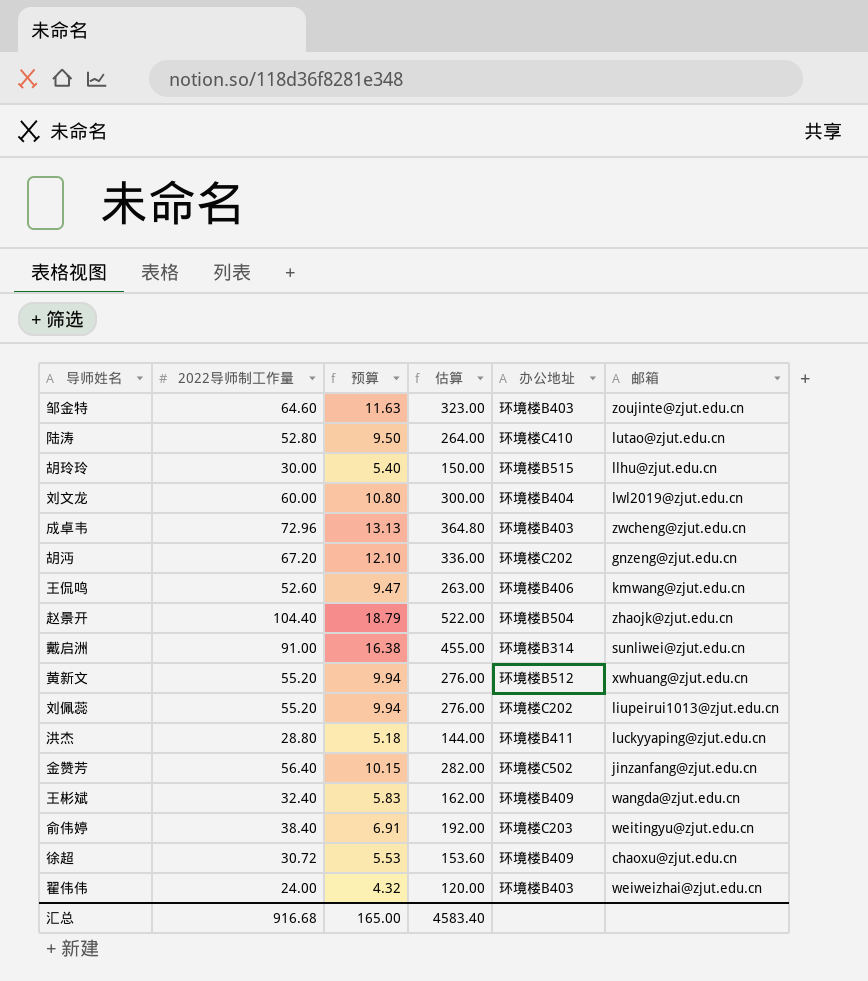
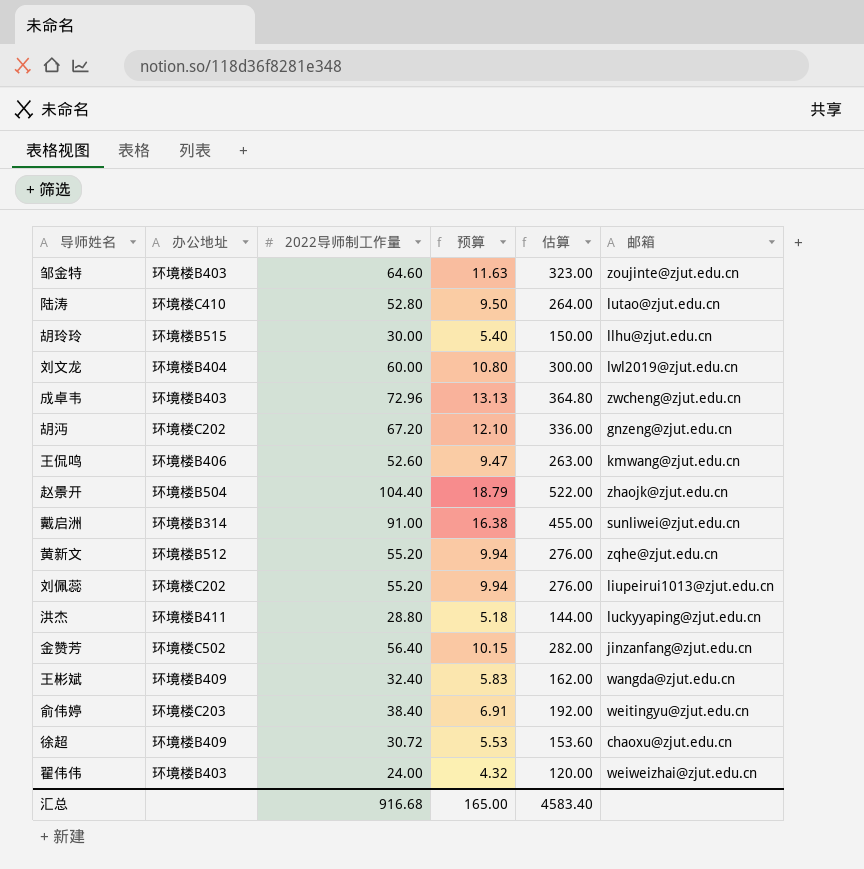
column 办公地址 | position: 5 -> 2
黄新文 | 邮箱: xwhuang@zjut.edu.cn -> zqhe@zjut.edu.cn

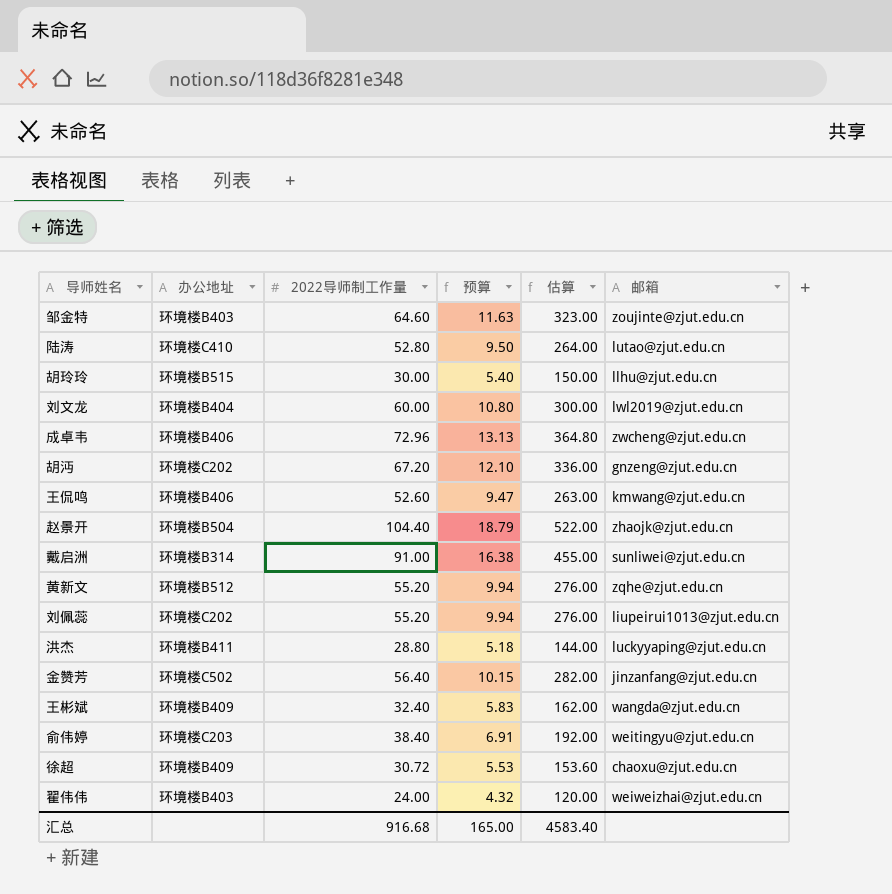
成卓韦 | 办公地址: 环境楼B403 -> 环境楼B406

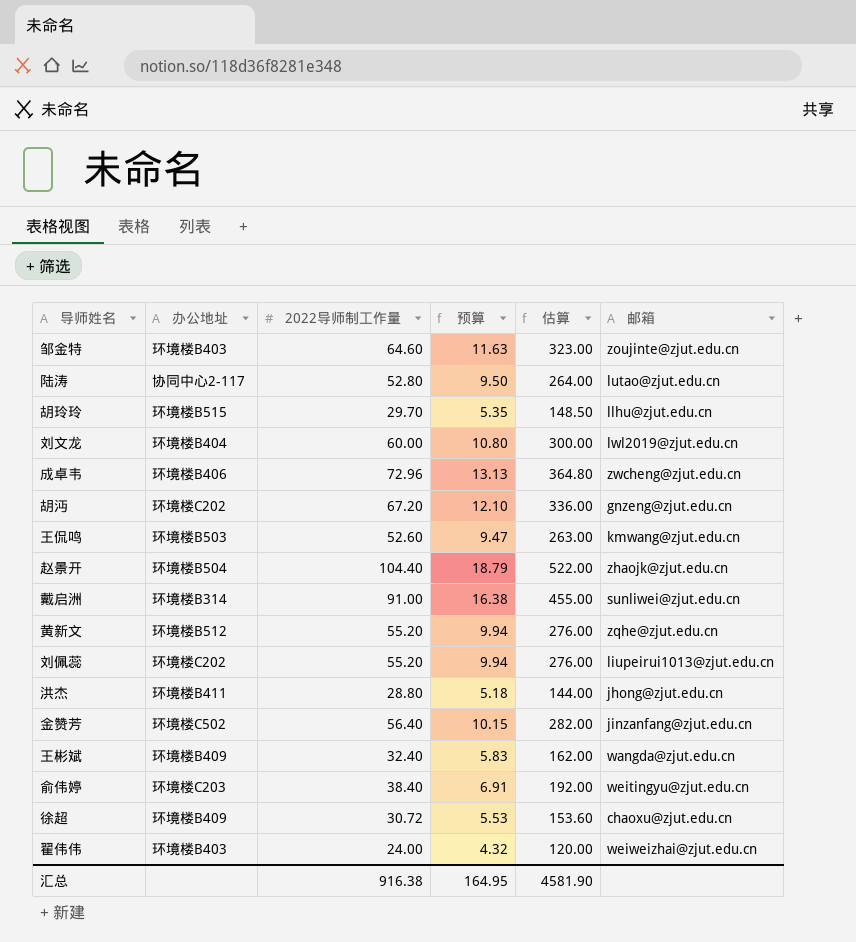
陆涛 | 办公地址: 环境楼C410 -> 协同中心2-117
胡玲玲 | 2022导师制工作量: 30.00 -> 29.70
胡玲玲 | 预算: 5.40 -> 5.35
胡玲玲 | 估算: 150.00 -> 148.50
王侃鸣 | 办公地址: 环境楼B406 -> 环境楼B503
洪杰 | 邮箱: luckyyaping@zjut.edu.cn -> jhong@zjut.edu.cn
汇总 | 2022导师制工作量: 916.68 -> 916.38
汇总 | 预算: 165.00 -> 164.95
汇总 | 估算: 4583.40 -> 4581.90

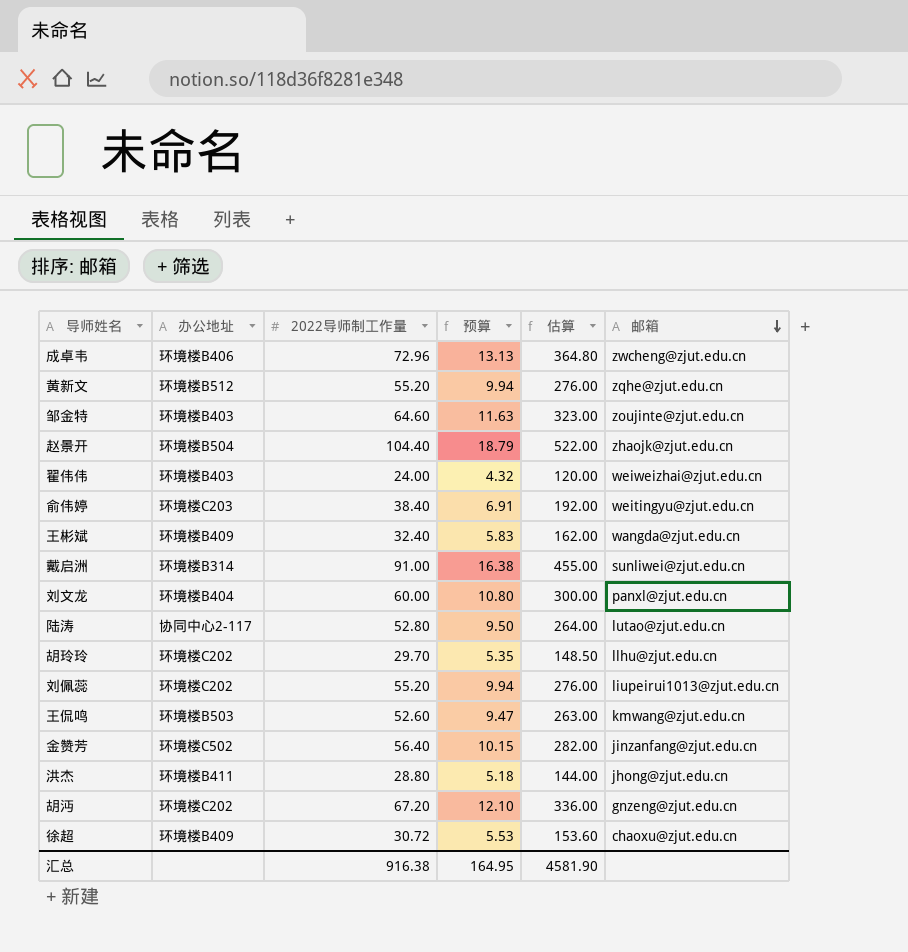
row order: none -> 邮箱 descending
刘文龙 | 邮箱: lwl2019@zjut.edu.cn -> panxl@zjut.edu.cn
胡玲玲 | 办公地址: 环境楼B515 -> 环境楼C202

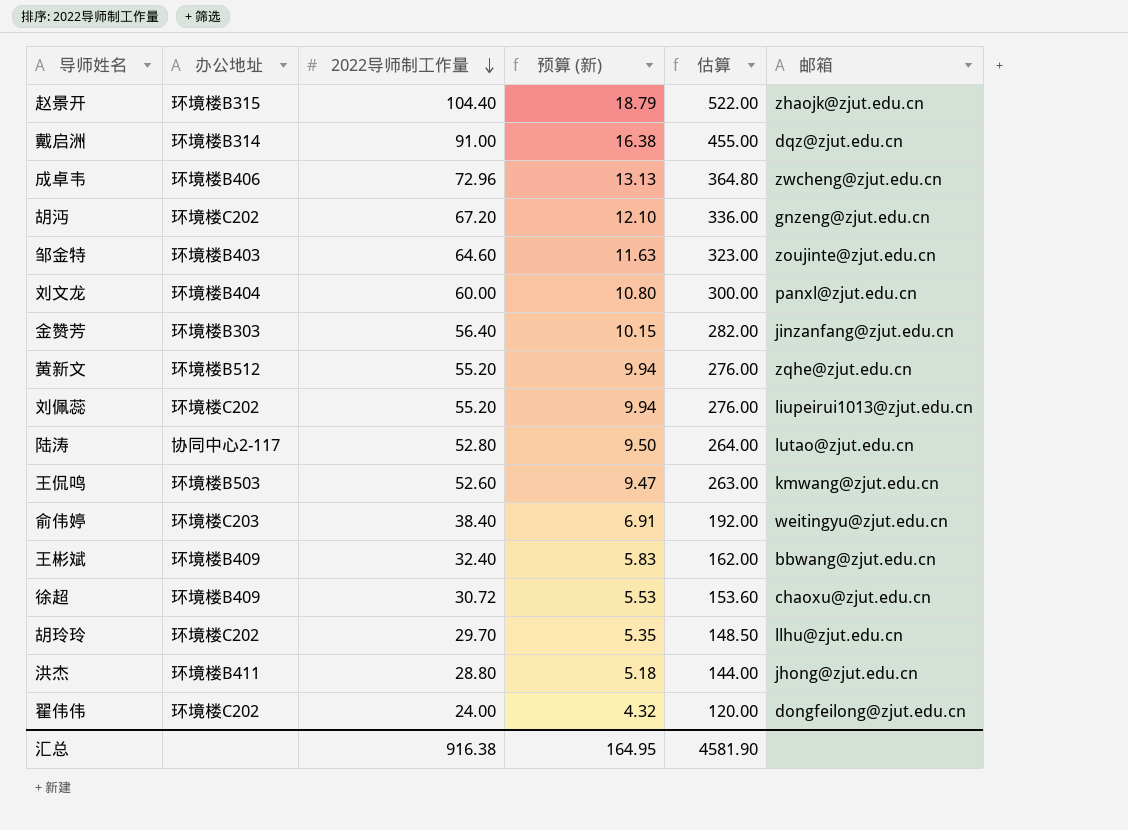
row order: 邮箱 descending -> 2022导师制工作量 descending
column name: 预算 -> 预算 (新)
赵景开 | 办公地址: 环境楼B504 -> 环境楼B315
戴启洲 | 邮箱: sunliwei@zjut.edu.cn -> dqz@zjut.edu.cn
金赞芳 | 办公地址: 环境楼C502 -> 环境楼B303
王彬斌 | 邮箱: wangda@zjut.edu.cn -> bbwang@zjut.edu.cn
翟伟伟 | 办公地址: 环境楼B403 -> 环境楼C202
翟伟伟 | 邮箱: weiweizhai@zjut.edu.cn -> dongfeilong@zjut.edu.cn

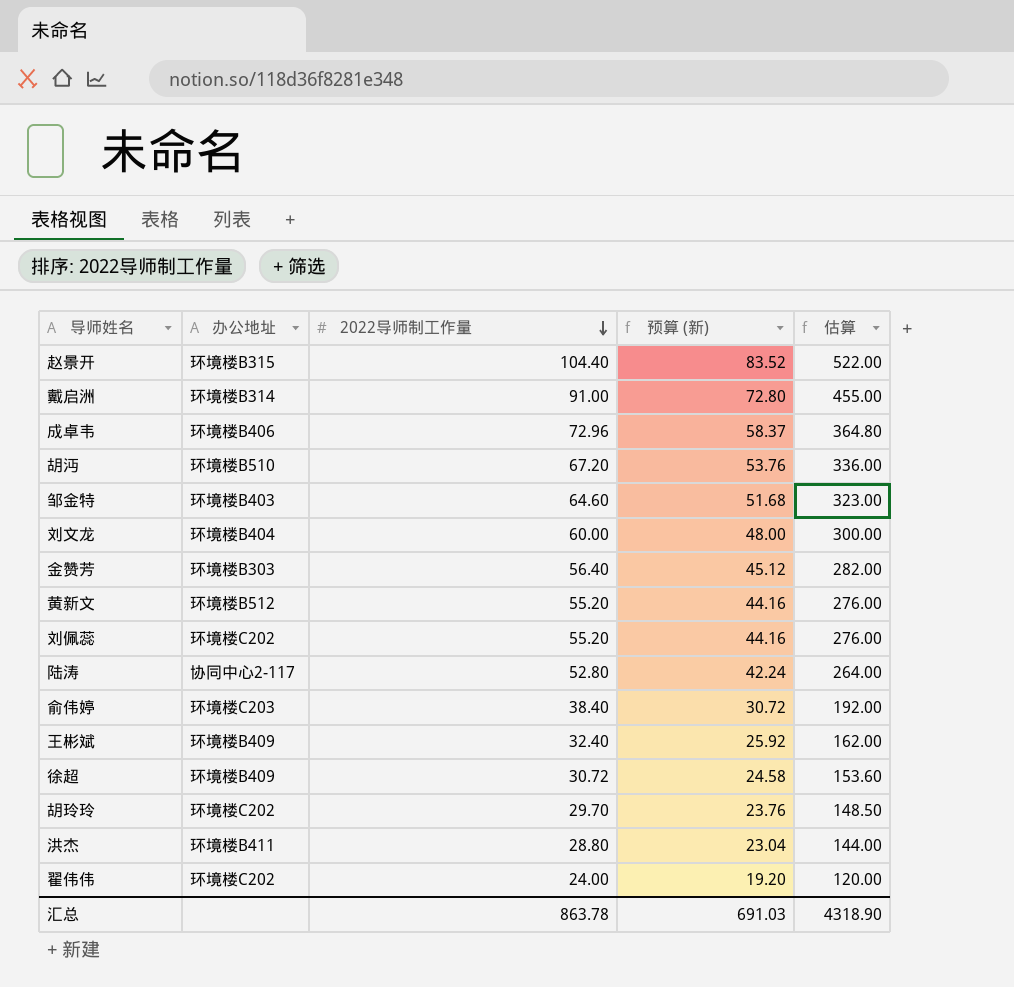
column 邮箱 | position: 6 -> none
column 预算 (新) | formula: [2022导师制工作量] * 0.18 -> [2022导师制工作量] * 0.8
row 王侃鸣: 环境楼B503 | 52.60 | 9.47 | 263.00 | kmwang@zjut.edu.cn -> none
胡沔 | 办公地址: 环境楼C202 -> 环境楼B510
汇总 | 2022导师制工作量: 916.38 -> 863.78
汇总 | 预算 (新): 164.95 -> 691.03
汇总 | 估算: 4581.90 -> 4318.90

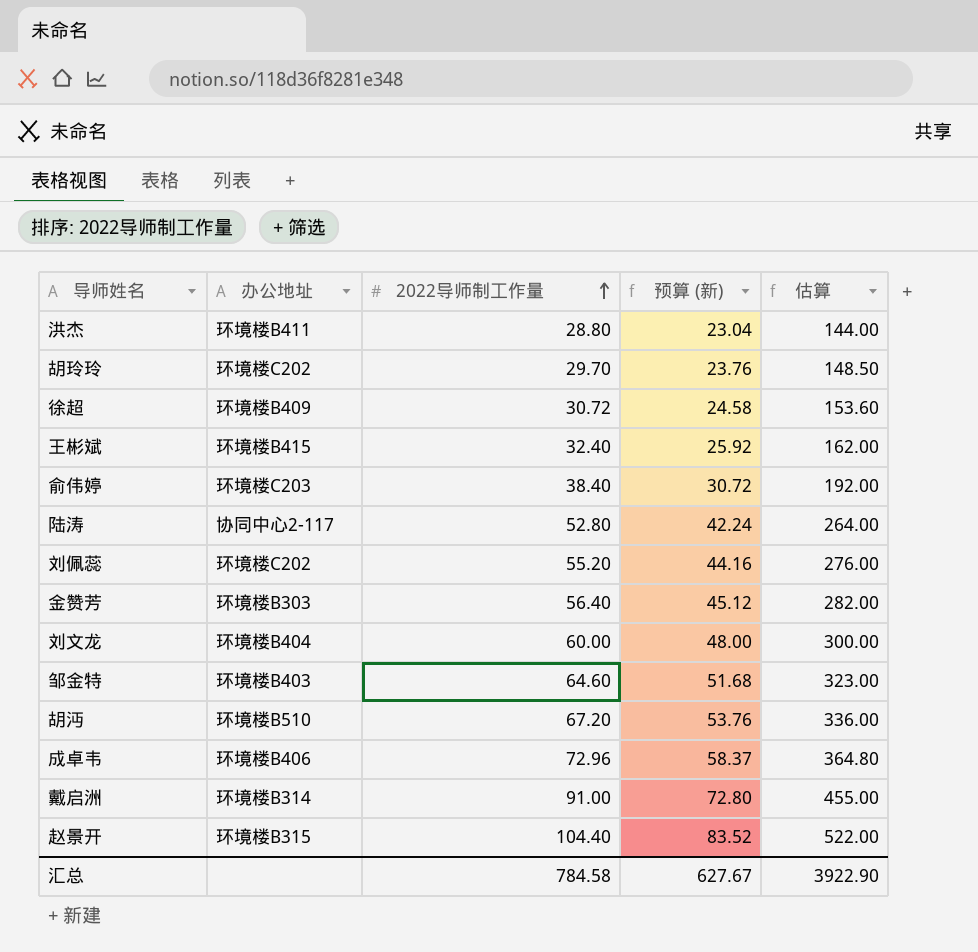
row order: 2022导师制工作量 descending -> 2022导师制工作量 ascending
row 黄新文: 环境楼B512 | 55.20 | 44.16 | 276.00 -> none
row 翟伟伟: 环境楼C202 | 24.00 | 19.20 | 120.00 -> none
王彬斌 | 办公地址: 环境楼B409 -> 环境楼B415
汇总 | 2022导师制工作量: 863.78 -> 784.58
汇总 | 预算 (新): 691.03 -> 627.67
汇总 | 估算: 4318.90 -> 3922.90

